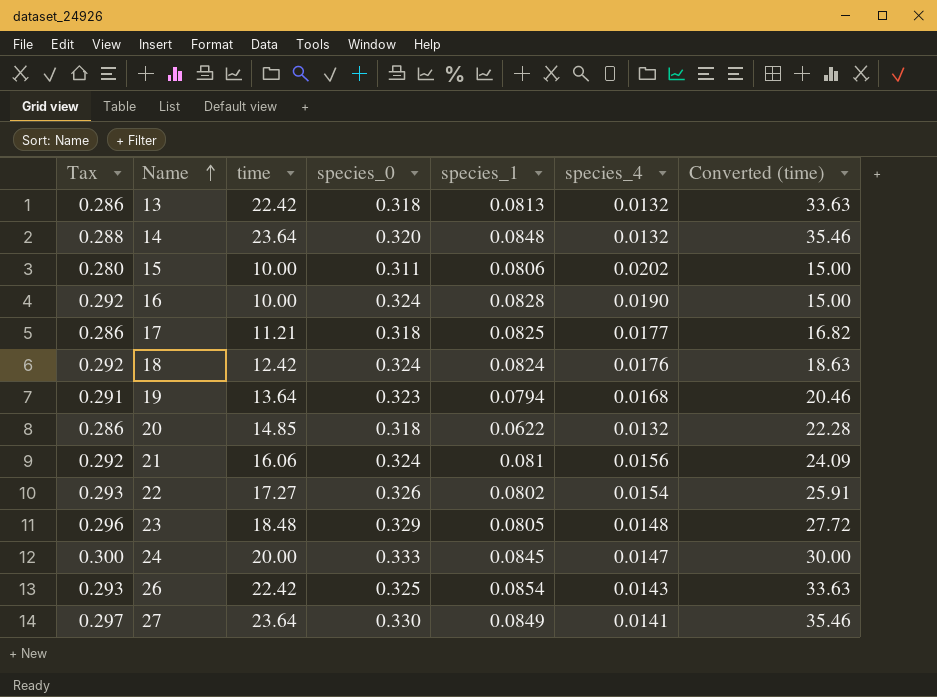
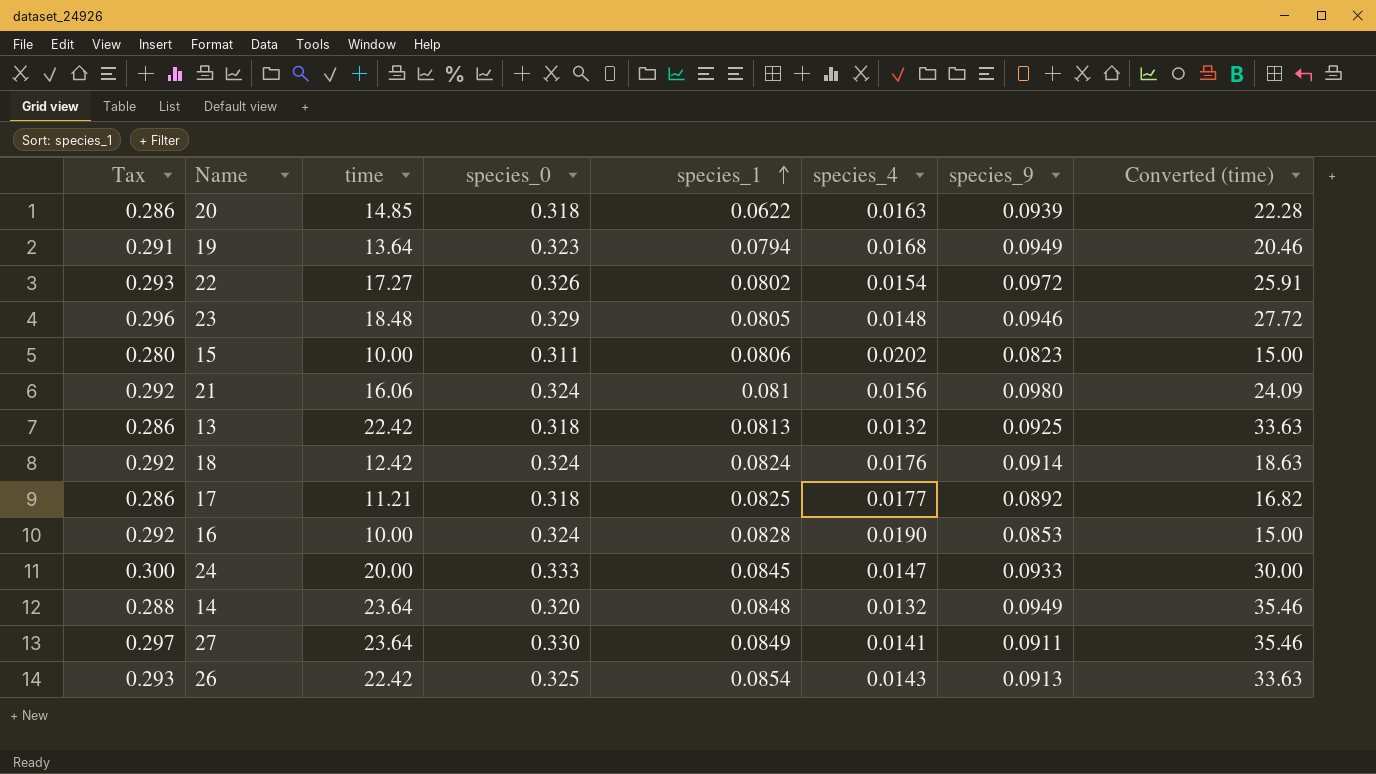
row order: Name ascending -> species_1 ascending
column species_9 | position: none -> 7
20 | species_4: 0.0132 -> 0.0163

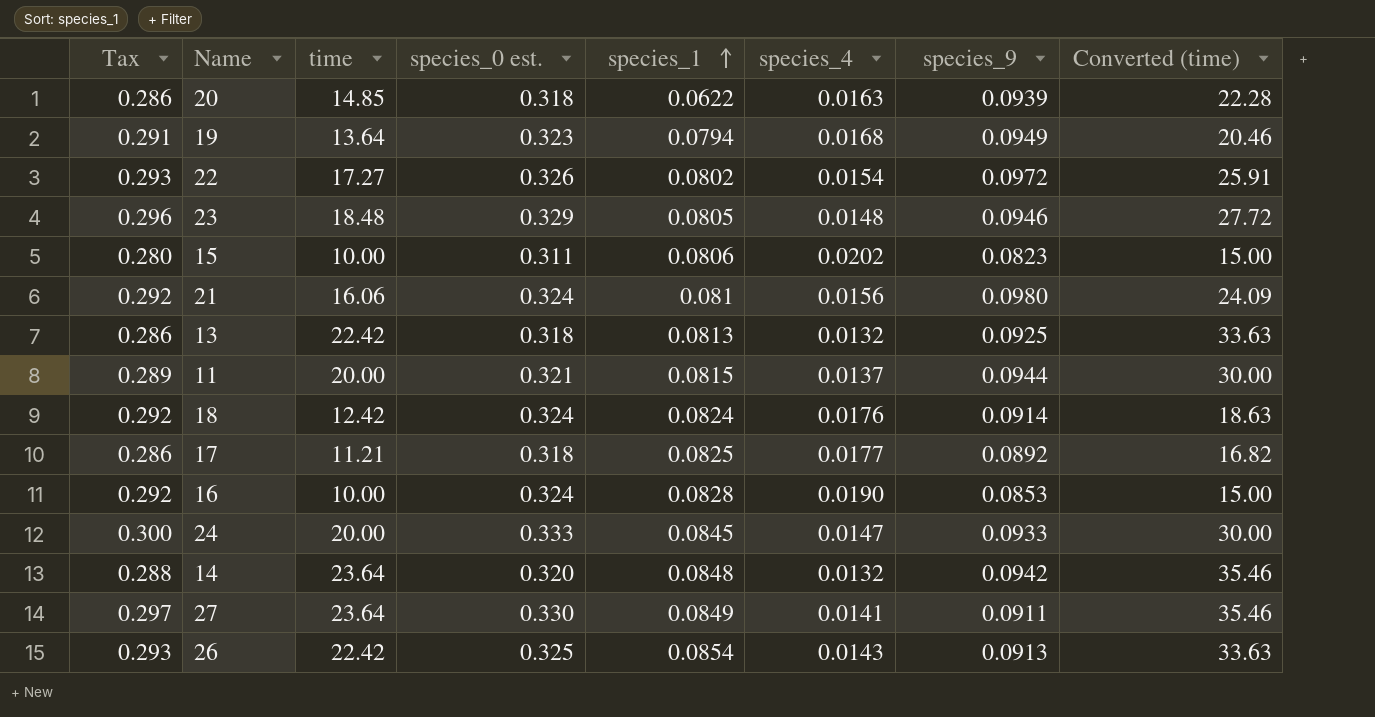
column name: species_0 -> species_0 est.
row 11: none -> 0.289 | 20.00 | 0.321 | 0.0815 | 0.0137 | 0.0944 | 30.00
14 | species_9: 0.0949 -> 0.0942

